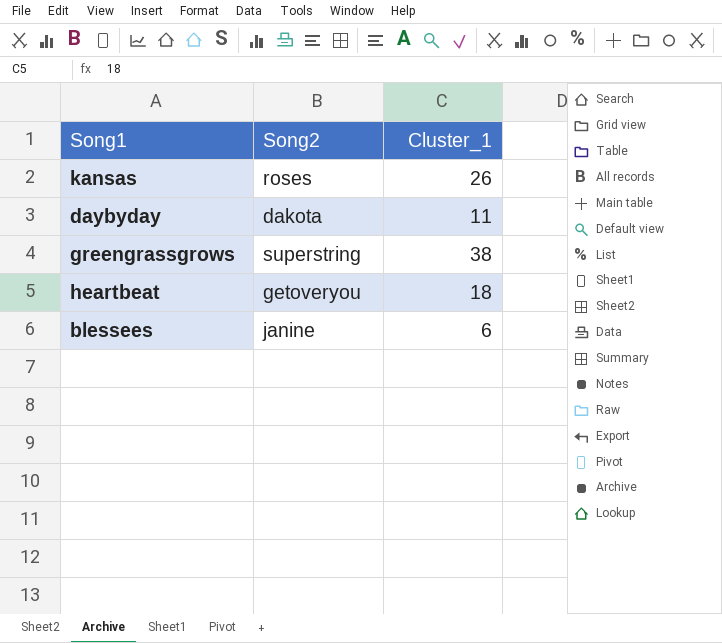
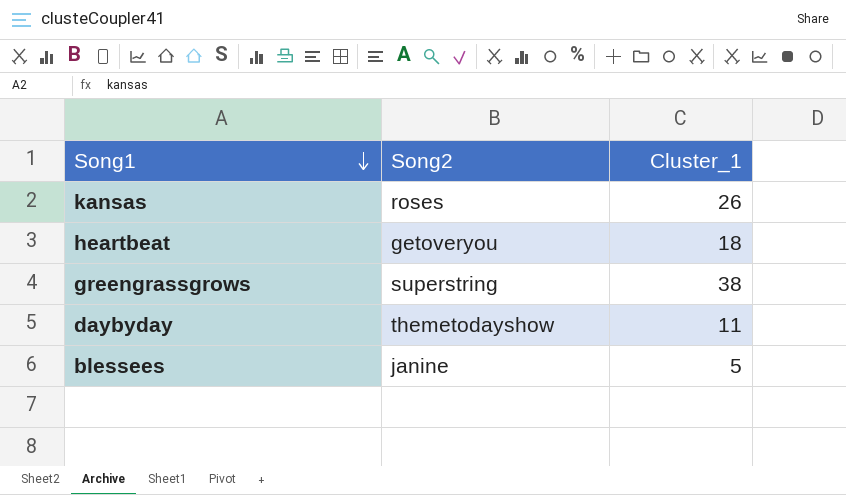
row order: none -> Song1 descending
daybyday | Song2: dakota -> themetodayshow
blessees | Cluster_1: 6 -> 5

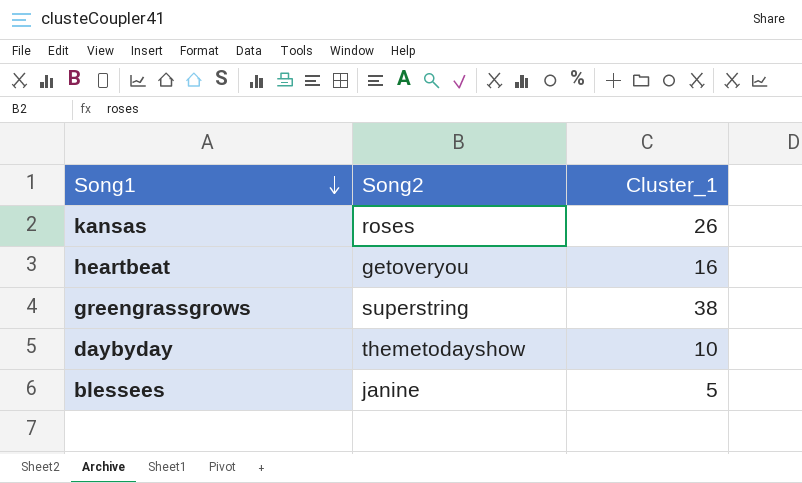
heartbeat | Cluster_1: 18 -> 16
daybyday | Cluster_1: 11 -> 10

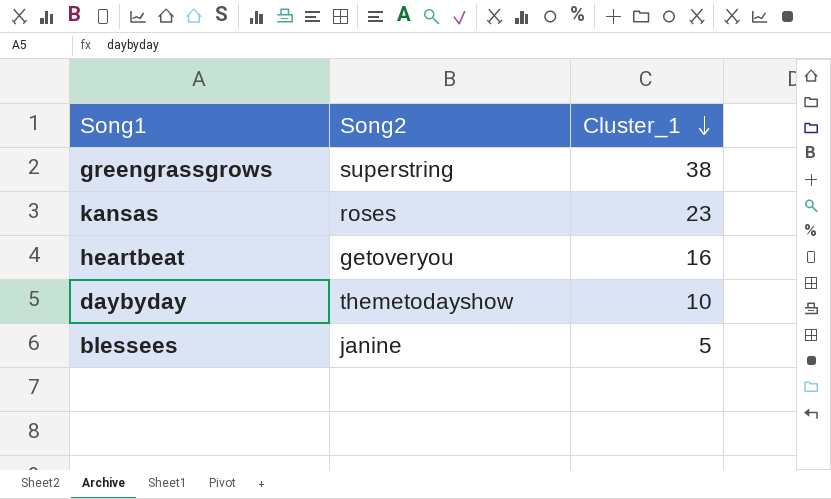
row order: Song1 descending -> Cluster_1 descending
kansas | Cluster_1: 26 -> 23

